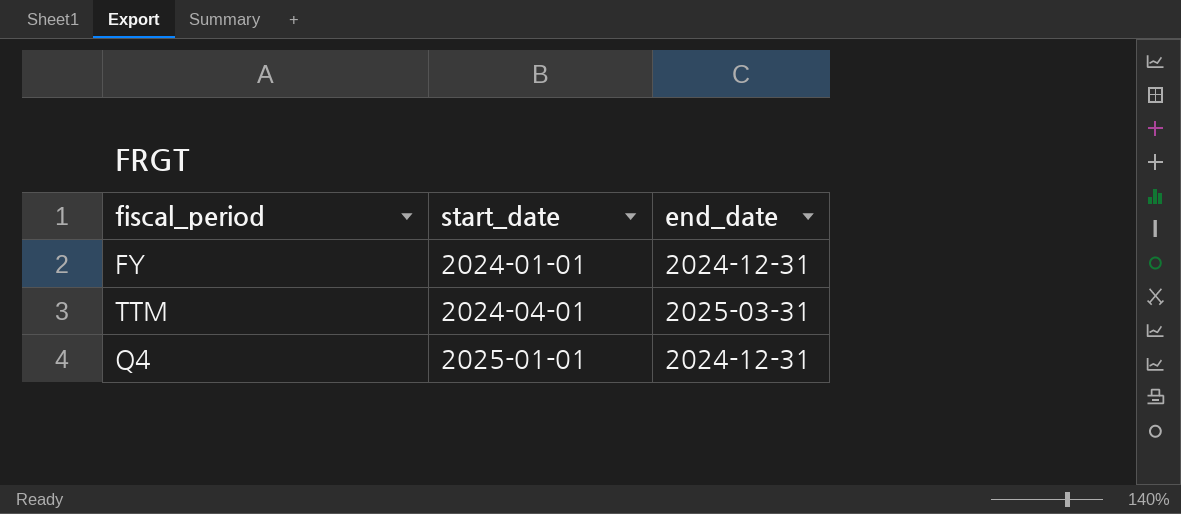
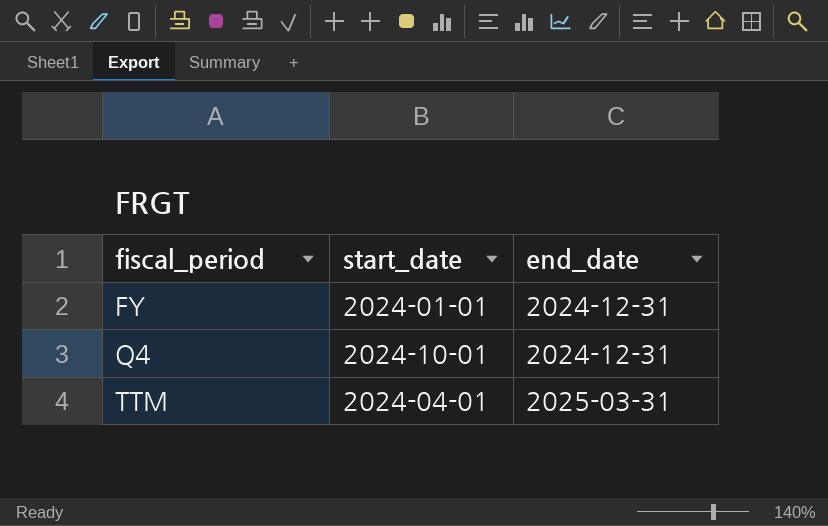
row order: start_date ascending -> fiscal_period ascending
Q4 | start_date: 2025-01-01 -> 2024-10-01

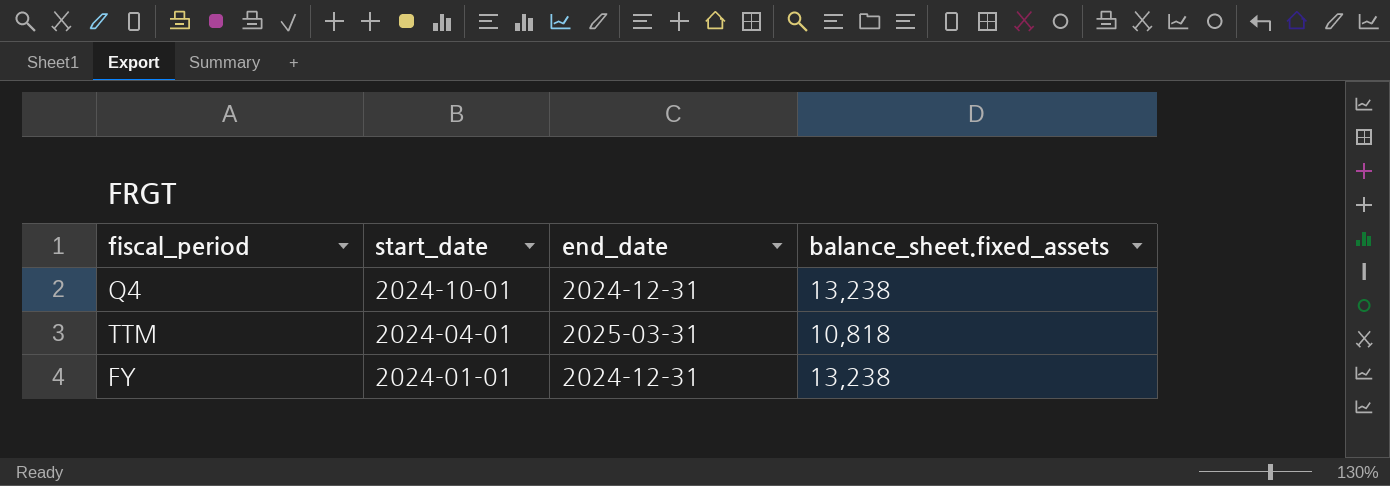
row order: fiscal_period ascending -> start_date descending
column balance_sheet.fixed_assets | position: none -> 4

